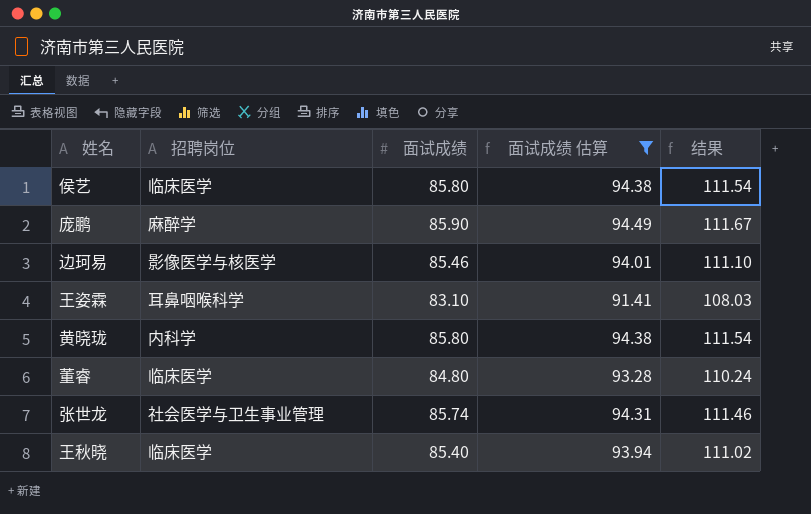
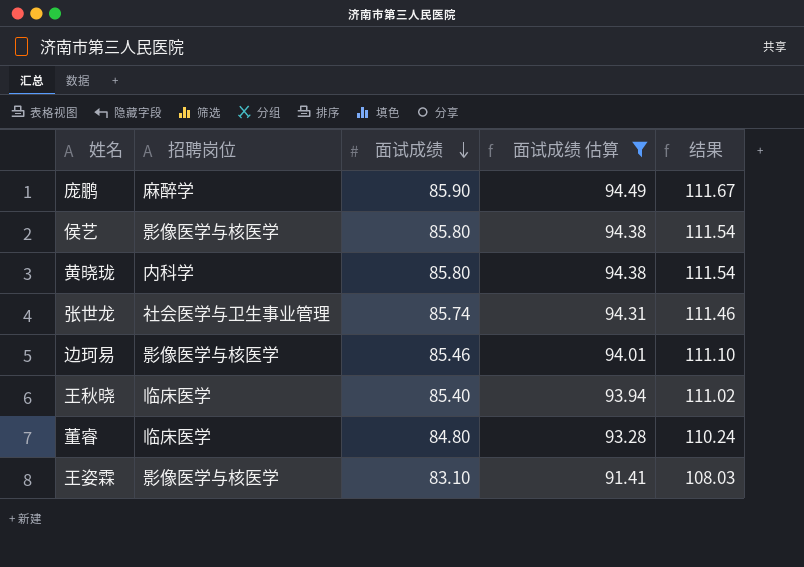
row order: none -> 面试成绩 descending
侯艺 | 招聘岗位: 临床医学 -> 影像医学与核医学
王姿霖 | 招聘岗位: 耳鼻咽喉科学 -> 影像医学与核医学

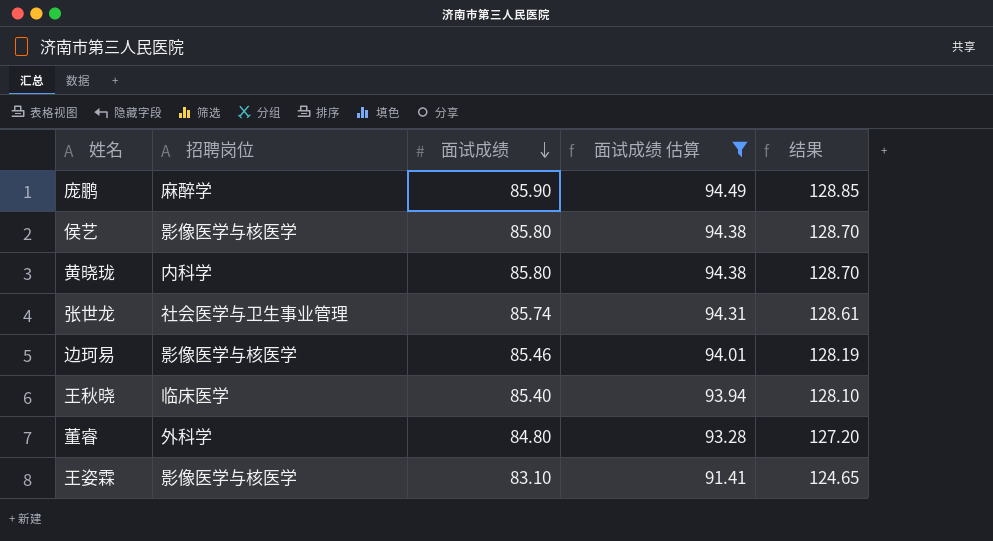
column 结果 | formula: [面试成绩] * 1.3 -> [面试成绩] * 1.5
董睿 | 招聘岗位: 临床医学 -> 外科学

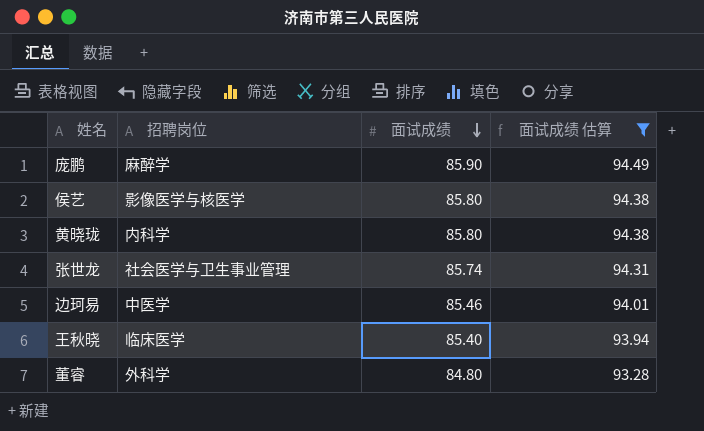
column 结果 | formula: [面试成绩] * 1.5 -> none
row 王姿霖: 影像医学与核医学 | 83.10 | 91.41 | 124.65 -> none
边珂易 | 招聘岗位: 影像医学与核医学 -> 中医学

